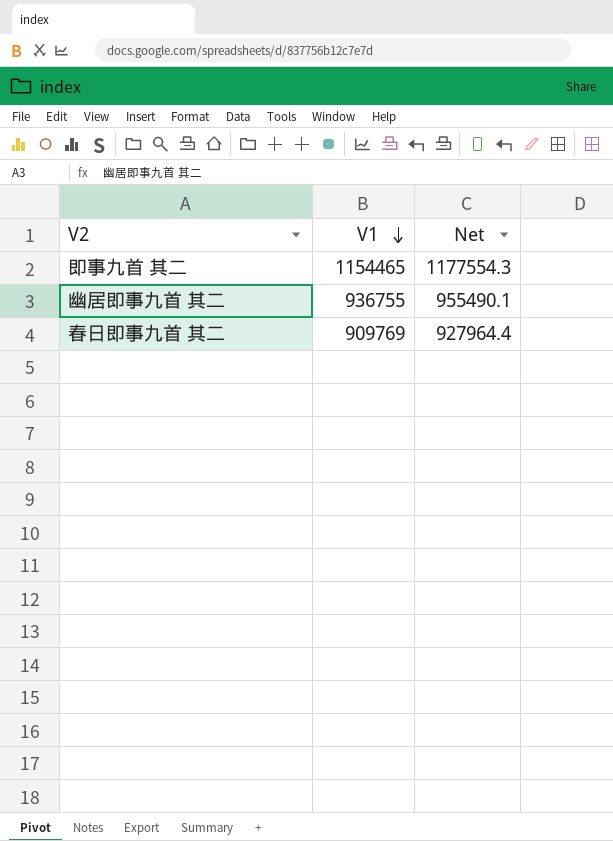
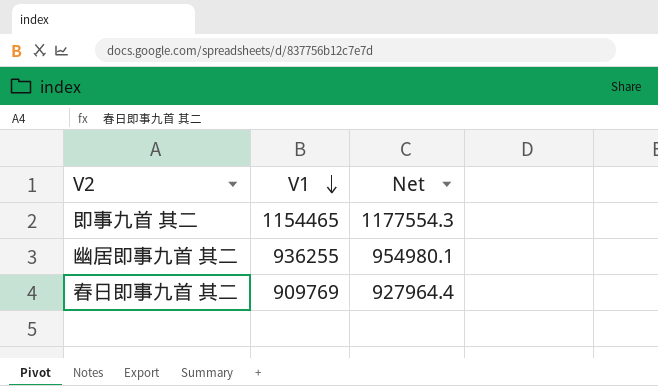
幽居即事九首 其二 | V1: 936755 -> 936255
幽居即事九首 其二 | Net: 955490.1 -> 954980.1

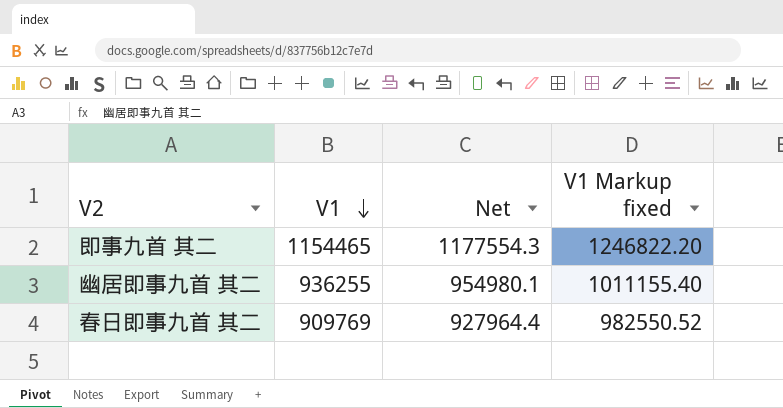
column V1 Markup fixed | formula: none -> [V1] * 1.08

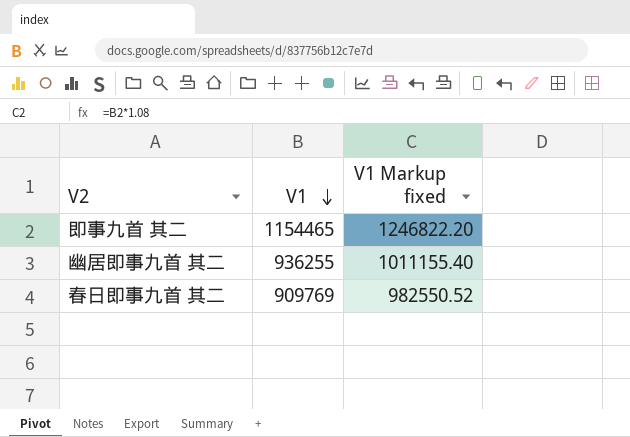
column Net | formula: [V1] * 1.02 -> none

